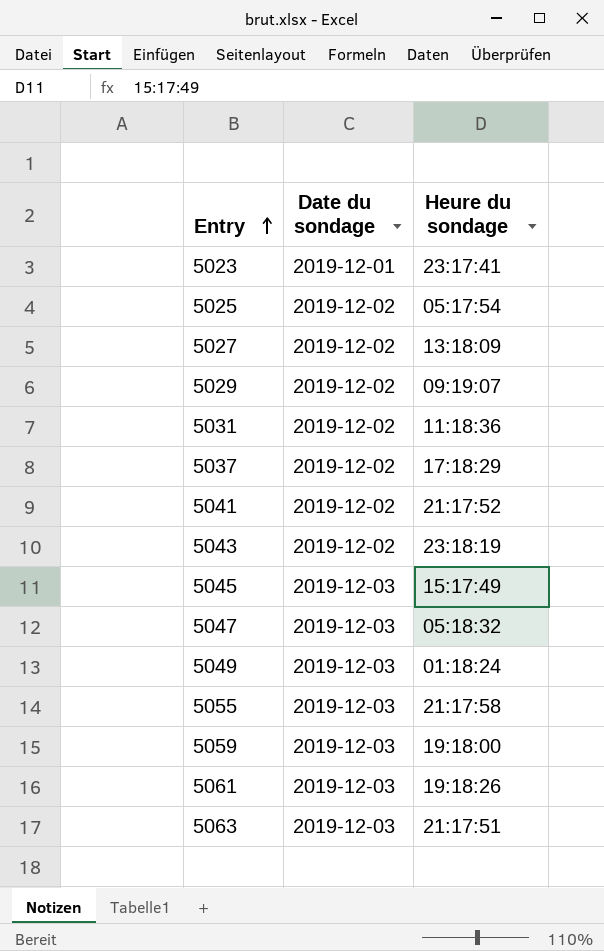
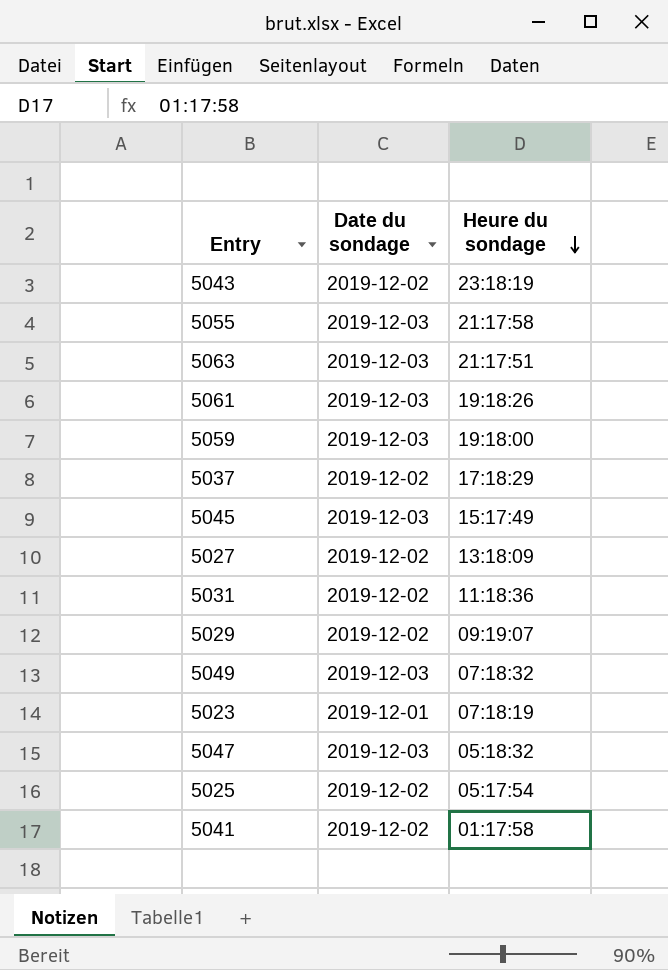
row order: Entry ascending -> Heure du sondage descending
5049 | Heure du sondage: 01:18:24 -> 07:18:32
5023 | Heure du sondage: 23:17:41 -> 07:18:19
5041 | Heure du sondage: 21:17:52 -> 01:17:58

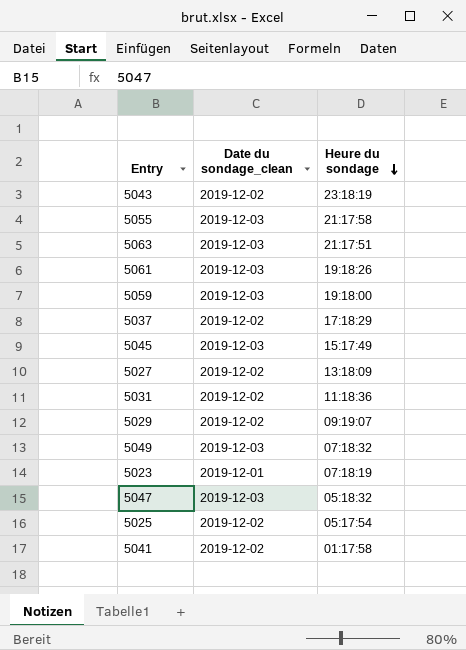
column name: Date du sondage -> Date du sondage_clean

